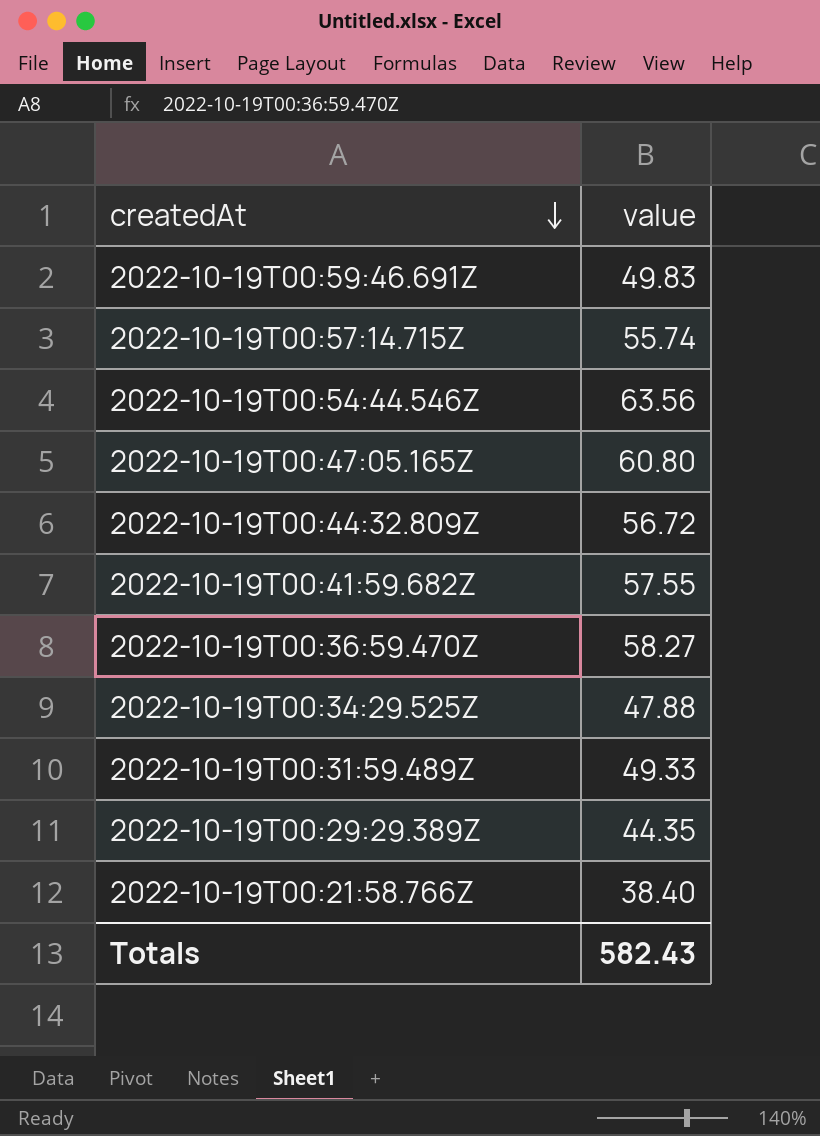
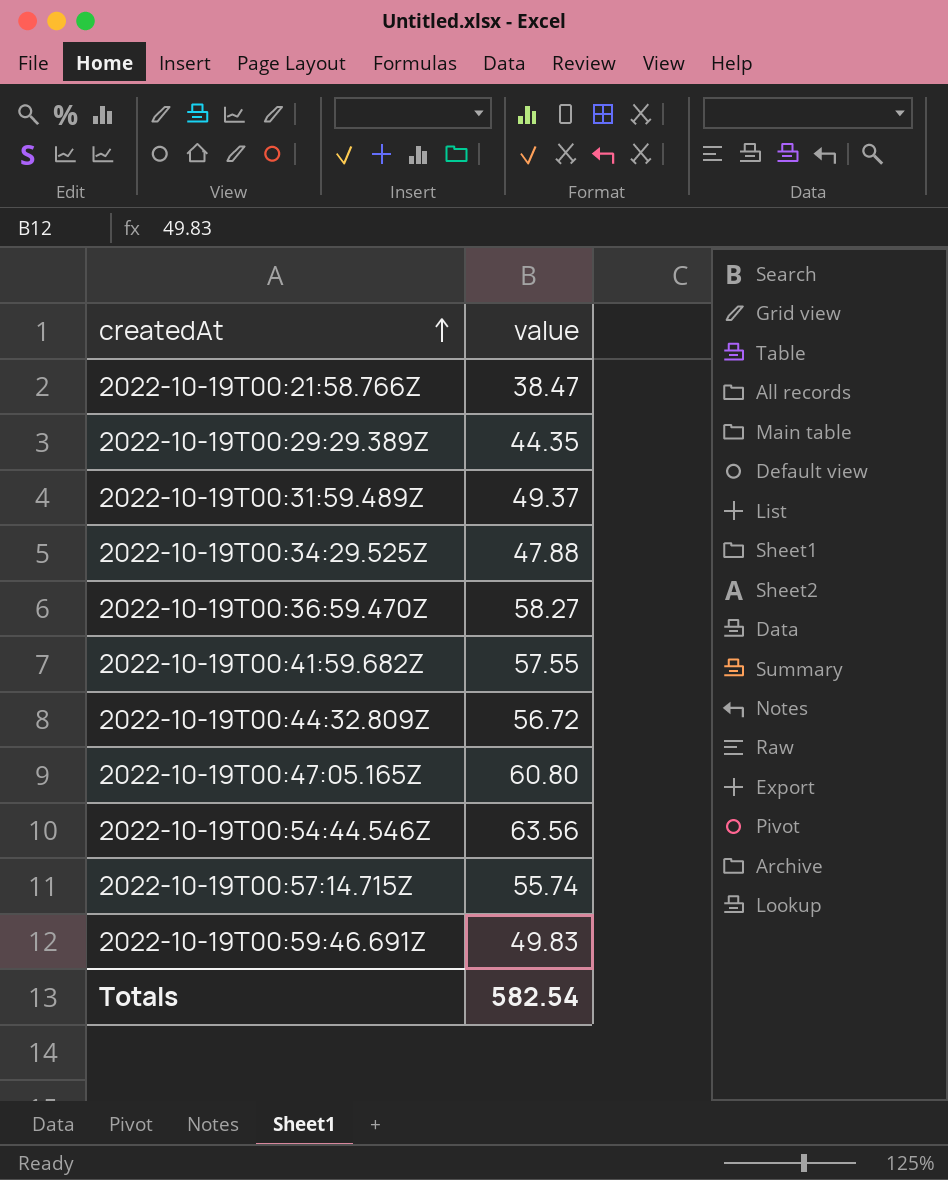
row order: createdAt descending -> createdAt ascending
2022-10-19T00:21:58.766Z | value: 38.40 -> 38.47
2022-10-19T00:31:59.489Z | value: 49.33 -> 49.37
Totals | value: 582.43 -> 582.54

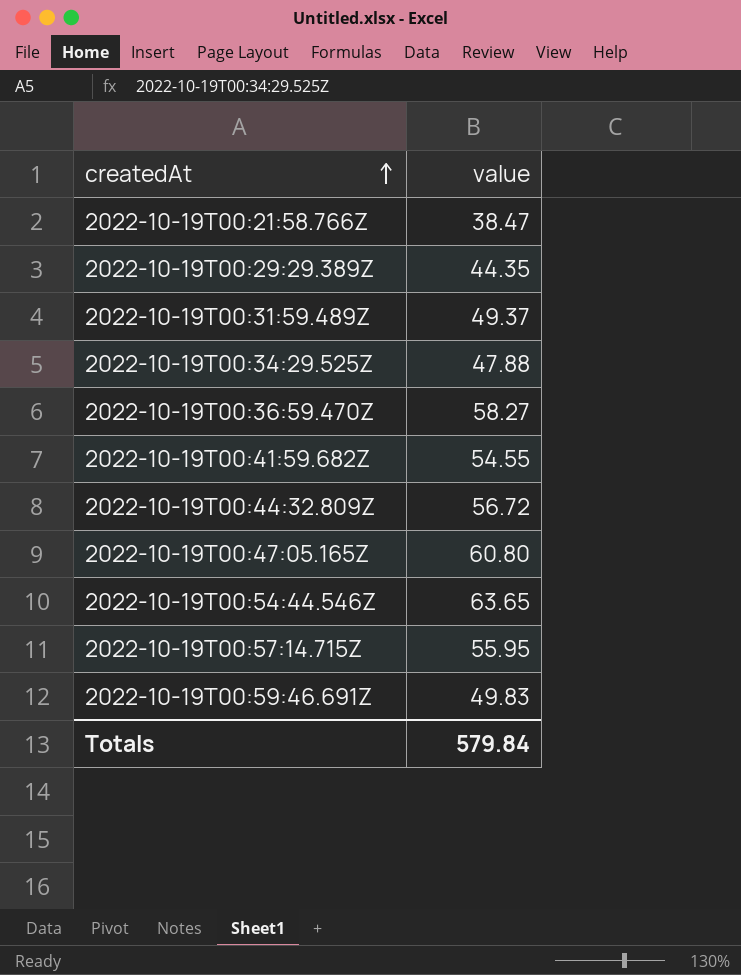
2022-10-19T00:41:59.682Z | value: 57.55 -> 54.55
2022-10-19T00:54:44.546Z | value: 63.56 -> 63.65
2022-10-19T00:57:14.715Z | value: 55.74 -> 55.95
Totals | value: 582.54 -> 579.84

